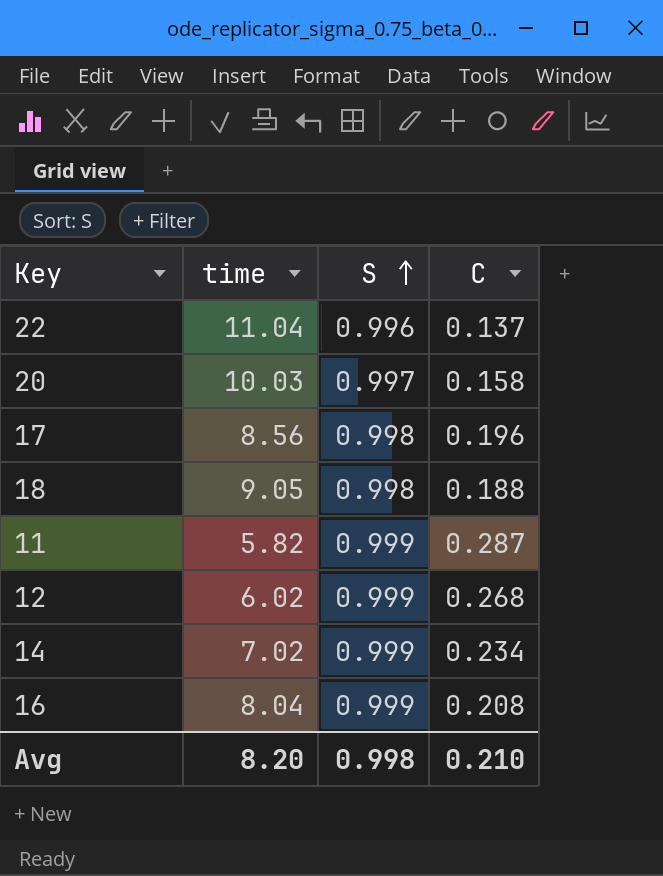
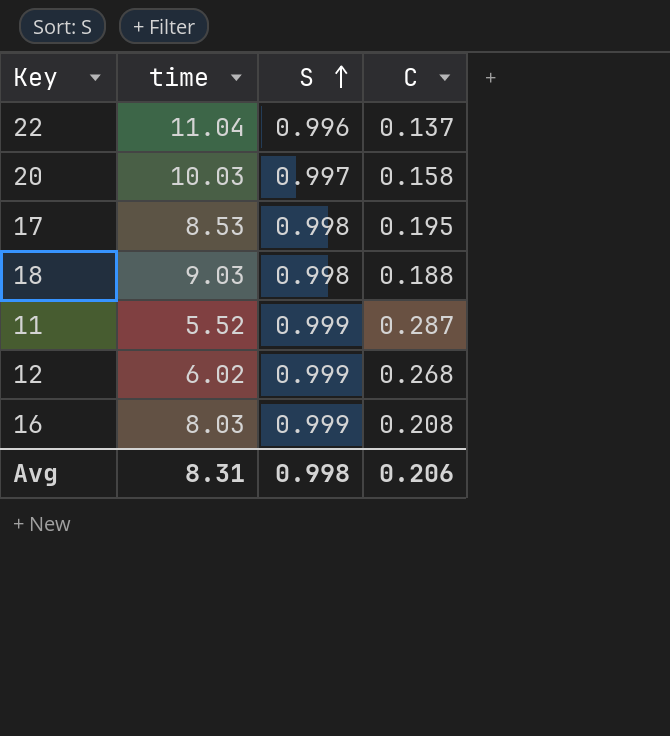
row 14: 7.02 | 0.999 | 0.234 -> none
17 | time: 8.56 -> 8.53
17 | C: 0.196 -> 0.195
18 | time: 9.05 -> 9.03
11 | time: 5.82 -> 5.52
16 | time: 8.04 -> 8.03
Avg | time: 8.20 -> 8.31
Avg | C: 0.210 -> 0.206

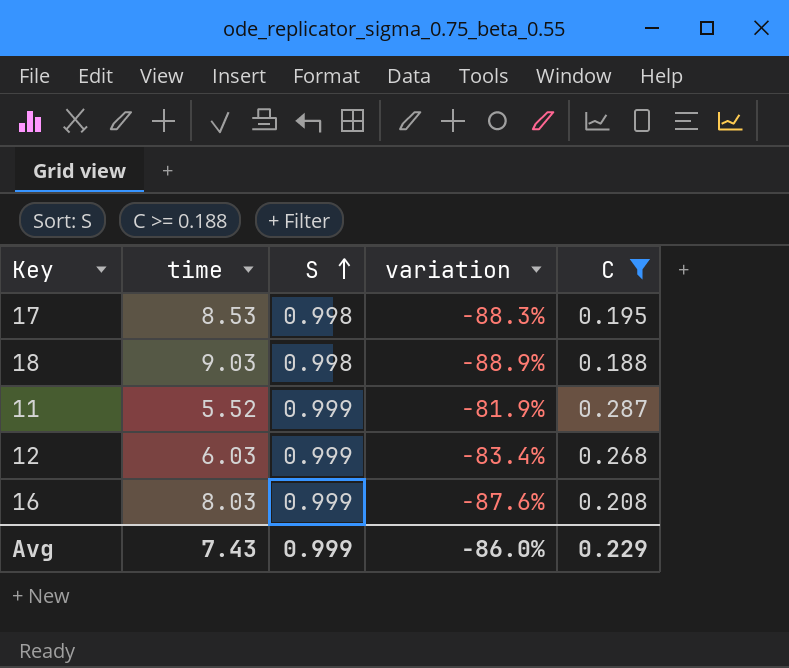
filter: none -> C >= 0.188
column variation | formula: none -> ([S] - [time]) / [time]
12 | time: 6.02 -> 6.03
Avg | time: 8.31 -> 7.43
Avg | S: 0.998 -> 0.999
Avg | C: 0.206 -> 0.229

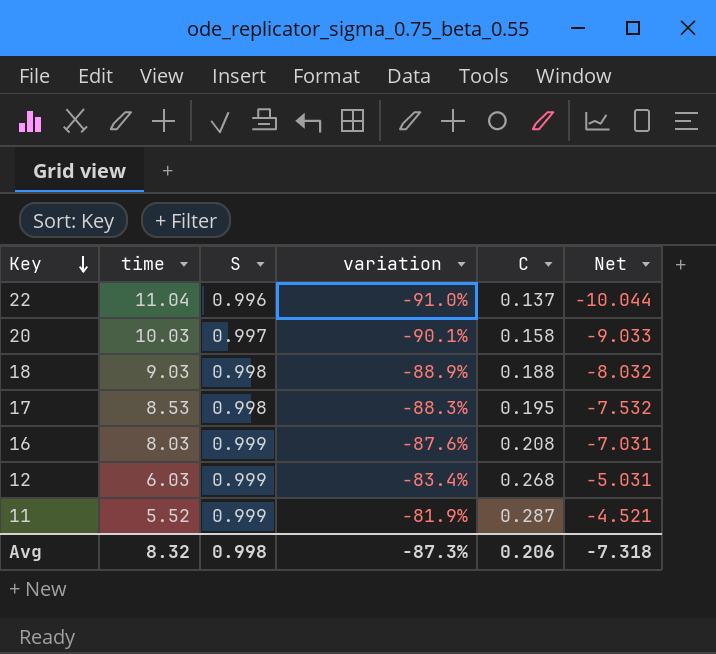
filter: C >= 0.188 -> none
row order: S ascending -> Key descending
column Net | formula: none -> [S] - [time]
Avg | time: 7.43 -> 8.32
Avg | S: 0.999 -> 0.998
Avg | variation: -86.0% -> -87.3%
Avg | C: 0.229 -> 0.206

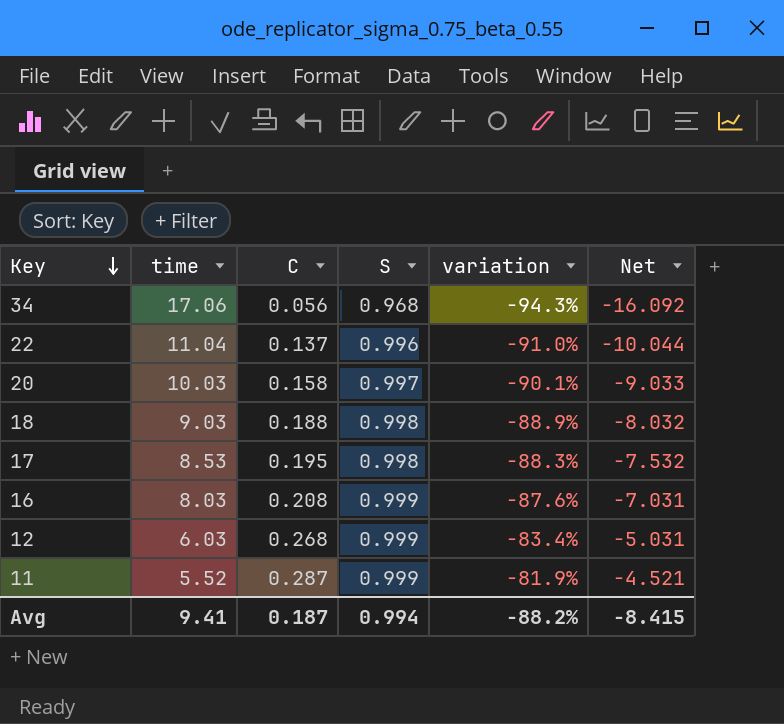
column C | position: 5 -> 3
row 34: none -> 17.06 | 0.056 | 0.968 | -94.3% | -16.092
Avg | time: 8.32 -> 9.41
Avg | C: 0.206 -> 0.187
Avg | S: 0.998 -> 0.994
Avg | variation: -87.3% -> -88.2%
Avg | Net: -7.318 -> -8.415

